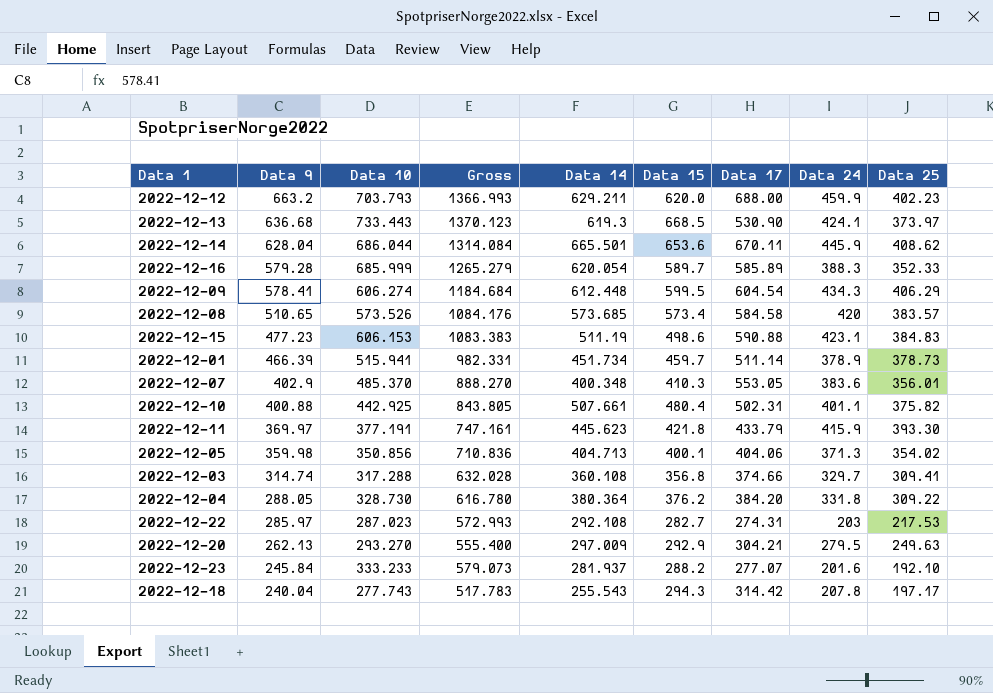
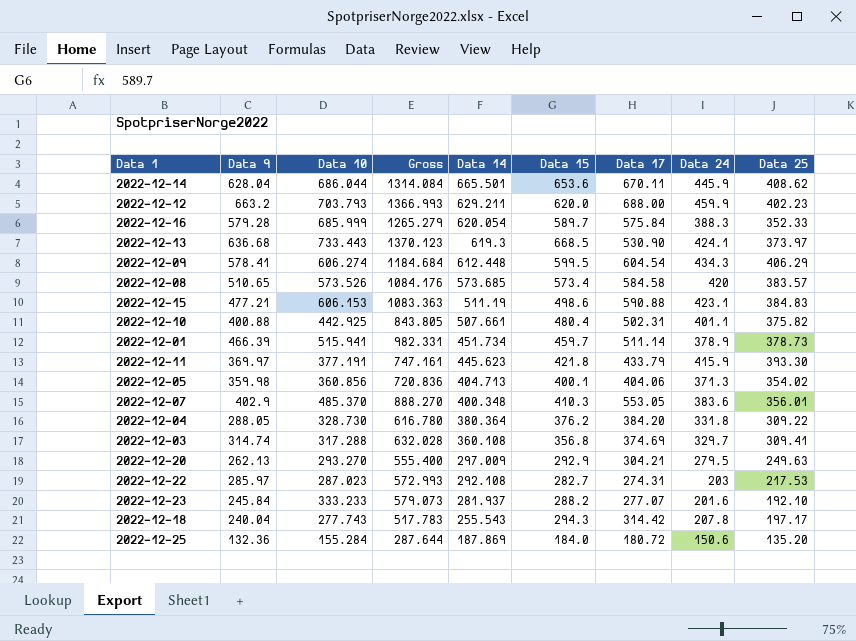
row order: Data 9 descending -> Data 14 descending
2022-12-16 | Data 17: 585.89 -> 575.84
2022-12-15 | Data 9: 477.23 -> 477.21
2022-12-15 | Gross: 1083.383 -> 1083.363
2022-12-05 | Data 10: 350.856 -> 360.856
2022-12-05 | Gross: 710.836 -> 720.836
2022-12-03 | Data 17: 374.66 -> 374.69
row 2022-12-25: none -> 132.36 | 155.284 | 287.644 | 187.869 | 184.0 | 180.72 | 150.6 | 135.20

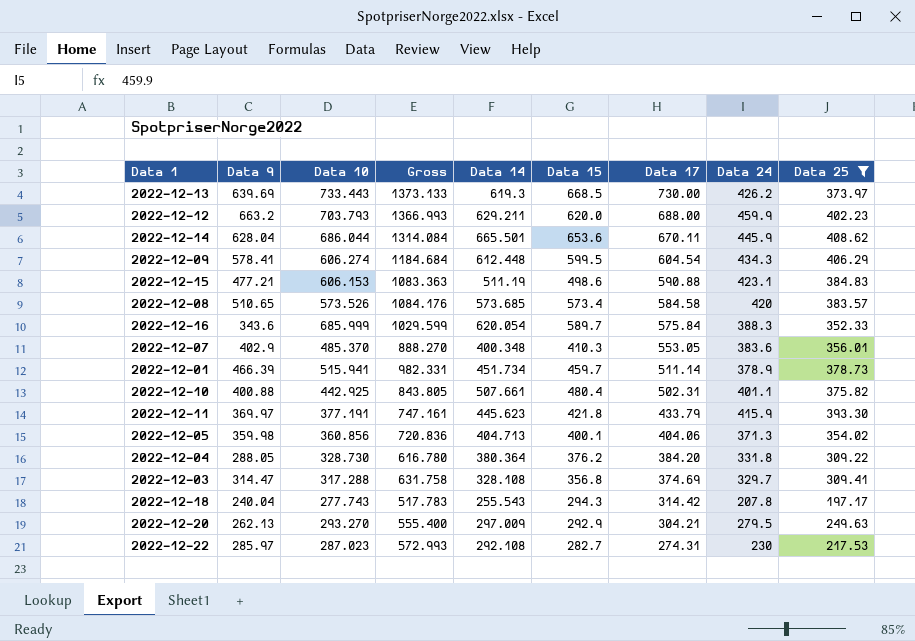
filter: none -> Data 25 >= 197.17
row order: Data 14 descending -> Data 17 descending
2022-12-13 | Data 9: 636.68 -> 639.69
2022-12-13 | Gross: 1370.123 -> 1373.133
2022-12-13 | Data 17: 530.90 -> 730.00
2022-12-13 | Data 24: 424.1 -> 426.2
2022-12-16 | Data 9: 579.28 -> 343.6
2022-12-16 | Gross: 1265.279 -> 1029.599
2022-12-03 | Data 9: 314.74 -> 314.47
2022-12-03 | Gross: 632.028 -> 631.758
2022-12-03 | Data 14: 360.108 -> 328.108
2022-12-22 | Data 24: 203 -> 230

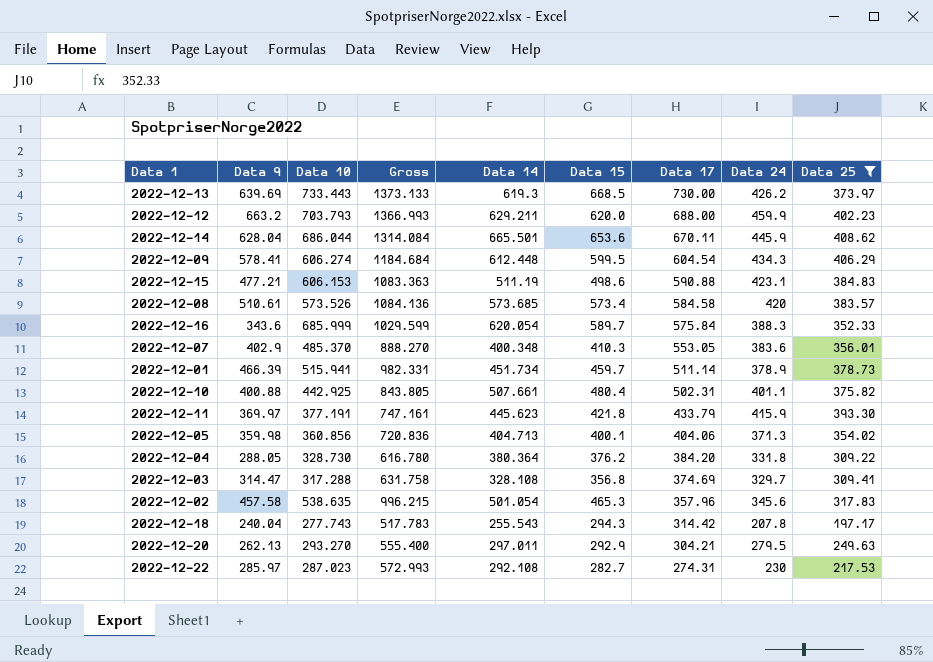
2022-12-08 | Data 9: 510.65 -> 510.61
2022-12-08 | Gross: 1084.176 -> 1084.136
row 2022-12-02: none -> 457.58 | 538.635 | 996.215 | 501.054 | 465.3 | 357.96 | 345.6 | 317.83
2022-12-20 | Data 14: 297.009 -> 297.011

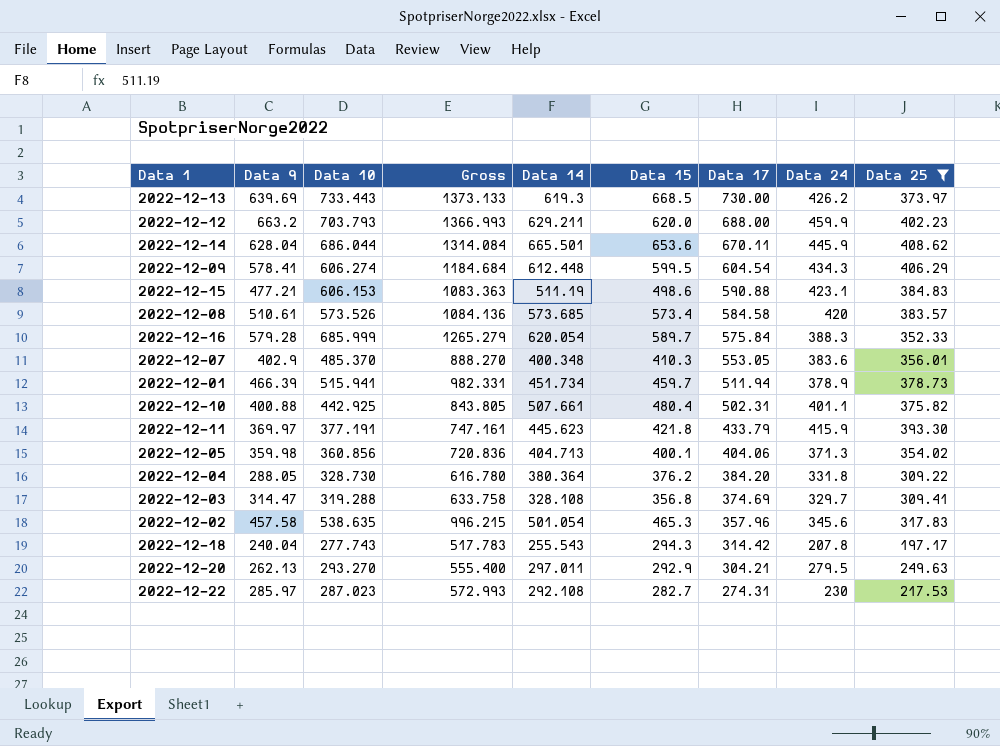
2022-12-16 | Data 9: 343.6 -> 579.28
2022-12-16 | Gross: 1029.599 -> 1265.279
2022-12-01 | Data 17: 511.14 -> 511.94
2022-12-03 | Data 10: 317.288 -> 319.288
2022-12-03 | Gross: 631.758 -> 633.758

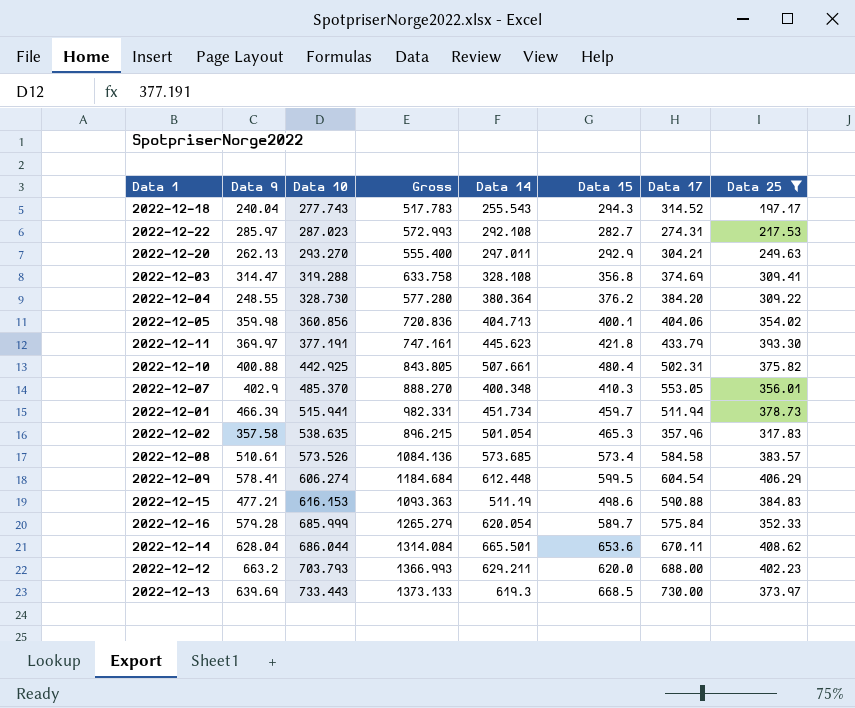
row order: Data 17 descending -> Data 10 ascending
column Data 24 | position: 8 -> none
2022-12-18 | Data 17: 314.42 -> 314.52
2022-12-04 | Data 9: 288.05 -> 248.55
2022-12-04 | Gross: 616.780 -> 577.280
2022-12-02 | Data 9: 457.58 -> 357.58
2022-12-02 | Gross: 996.215 -> 896.215
2022-12-15 | Data 10: 606.153 -> 616.153
2022-12-15 | Gross: 1083.363 -> 1093.363

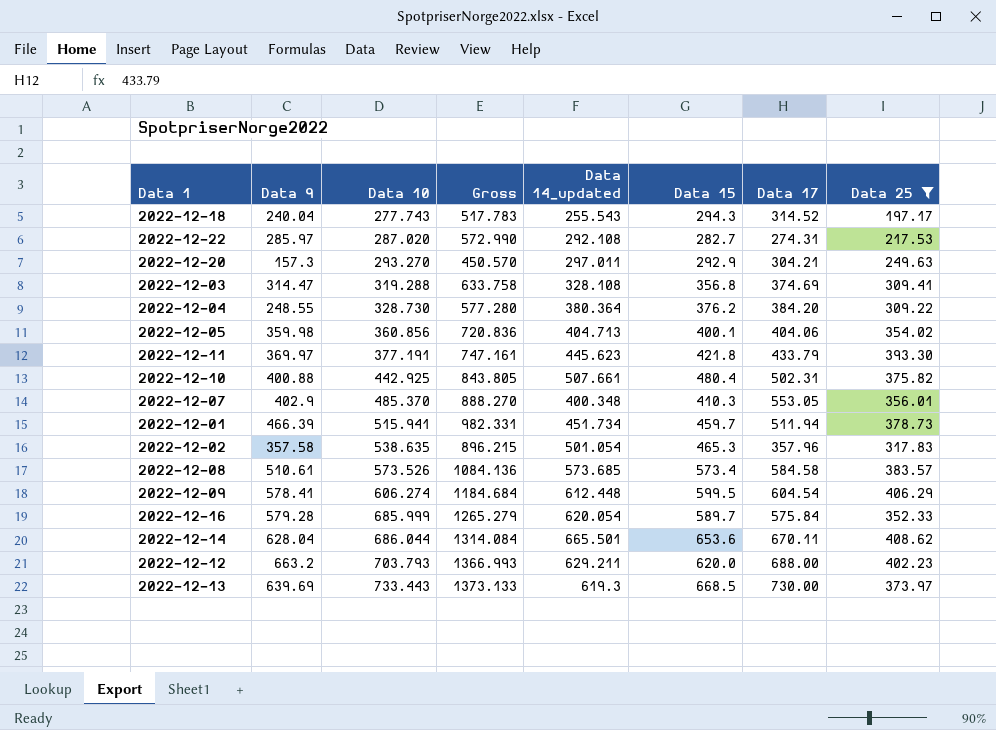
column name: Data 14 -> Data 14_updated
row 2022-12-15: 477.21 | 616.153 | 1093.363 | 511.19 | 498.6 | 590.88 | 384.83 -> none
2022-12-22 | Data 10: 287.023 -> 287.020
2022-12-22 | Gross: 572.993 -> 572.990
2022-12-20 | Data 9: 262.13 -> 157.3
2022-12-20 | Gross: 555.400 -> 450.570

